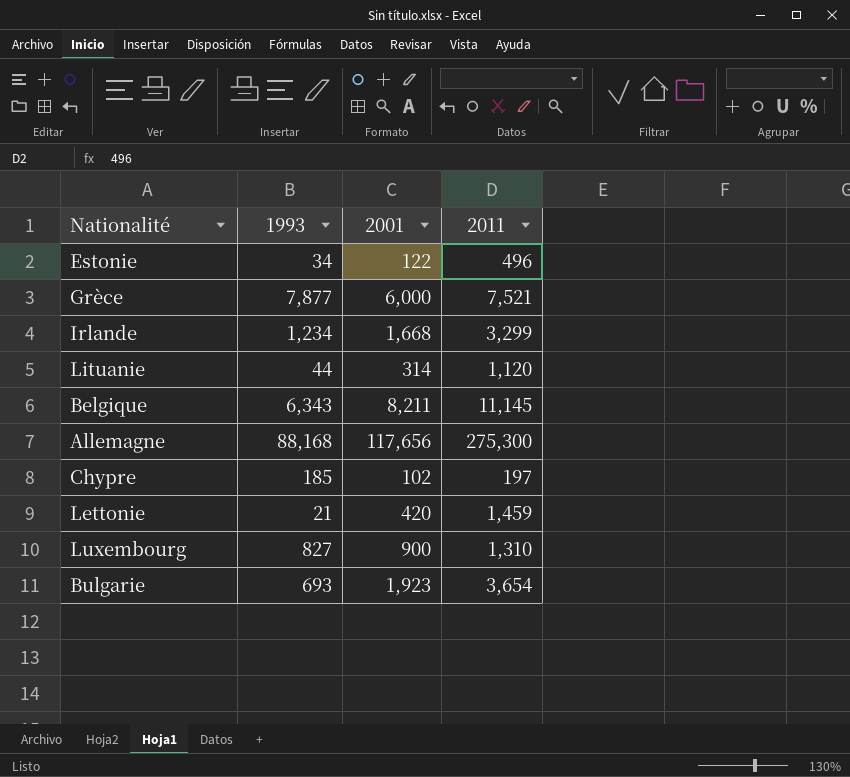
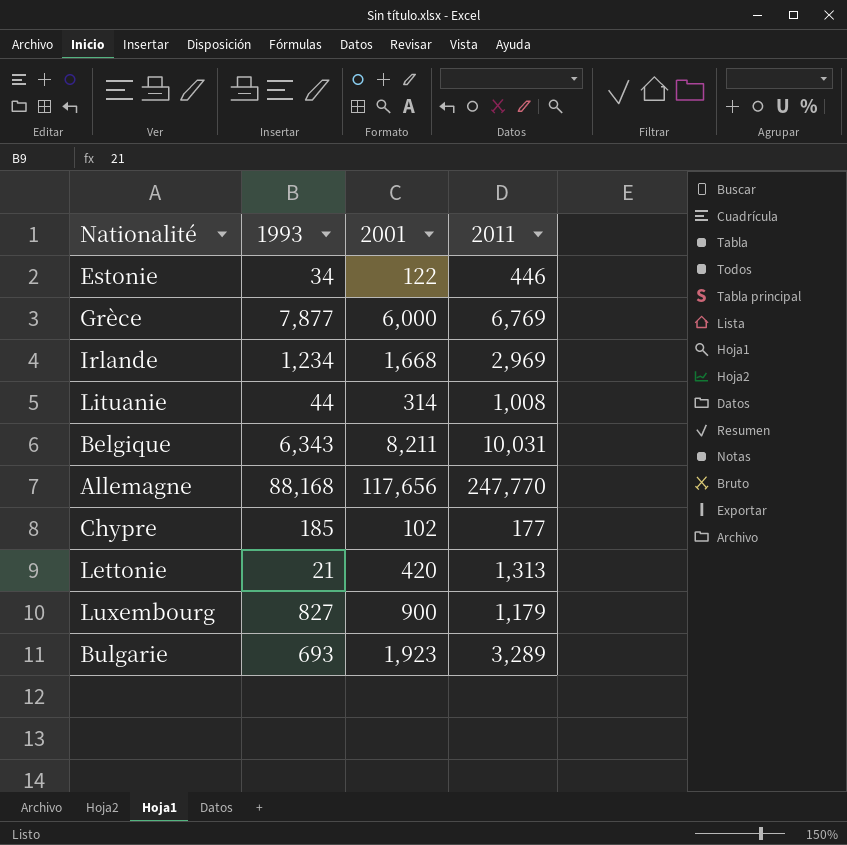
Estonie | 2011: 496 -> 446
Grèce | 2011: 7,521 -> 6,769
Irlande | 2011: 3,299 -> 2,969
Lituanie | 2011: 1,120 -> 1,008
Belgique | 2011: 11,145 -> 10,031
Allemagne | 2011: 275,300 -> 247,770
Chypre | 2011: 197 -> 177
Lettonie | 2011: 1,459 -> 1,313
Luxembourg | 2011: 1,310 -> 1,179
Bulgarie | 2011: 3,654 -> 3,289

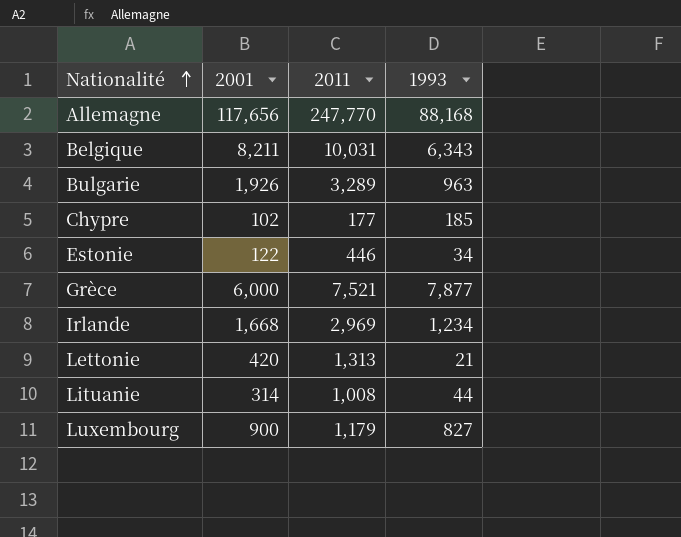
row order: none -> Nationalité ascending
column 1993 | position: 2 -> 4
Bulgarie | 2001: 1,923 -> 1,926
Bulgarie | 1993: 693 -> 963
Grèce | 2011: 6,769 -> 7,521

